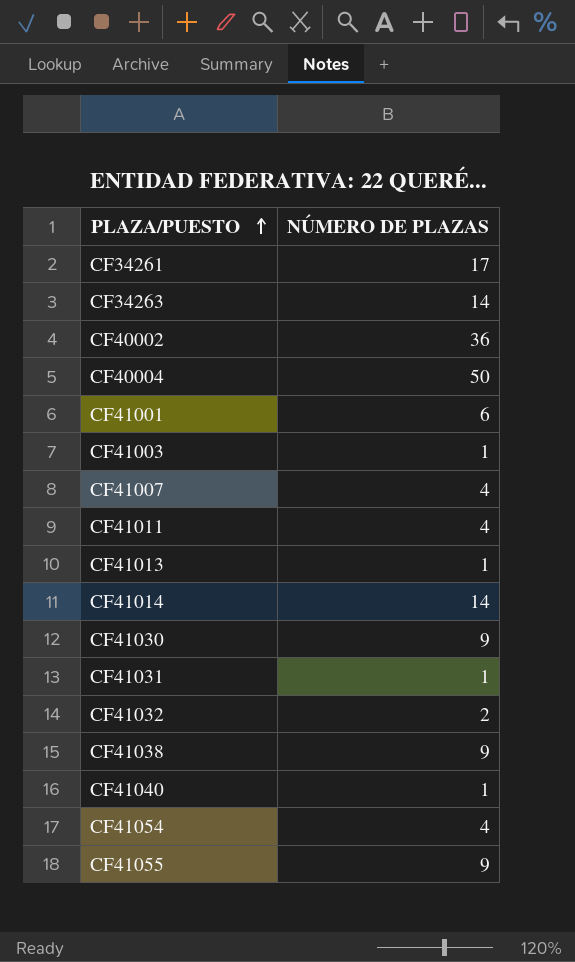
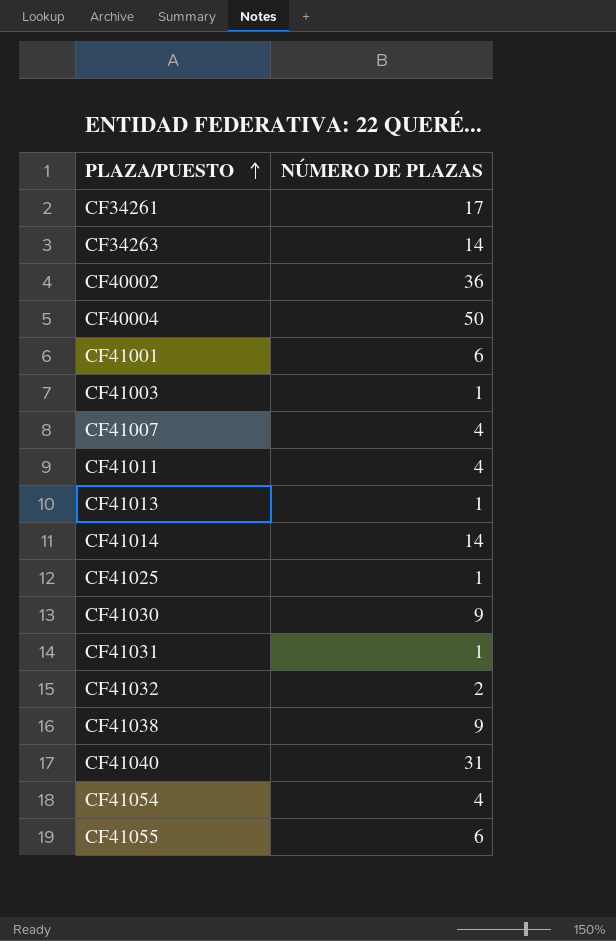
row CF41025: none -> 1
CF41040 | NÚMERO DE PLAZAS: 1 -> 31
CF41055 | NÚMERO DE PLAZAS: 9 -> 6

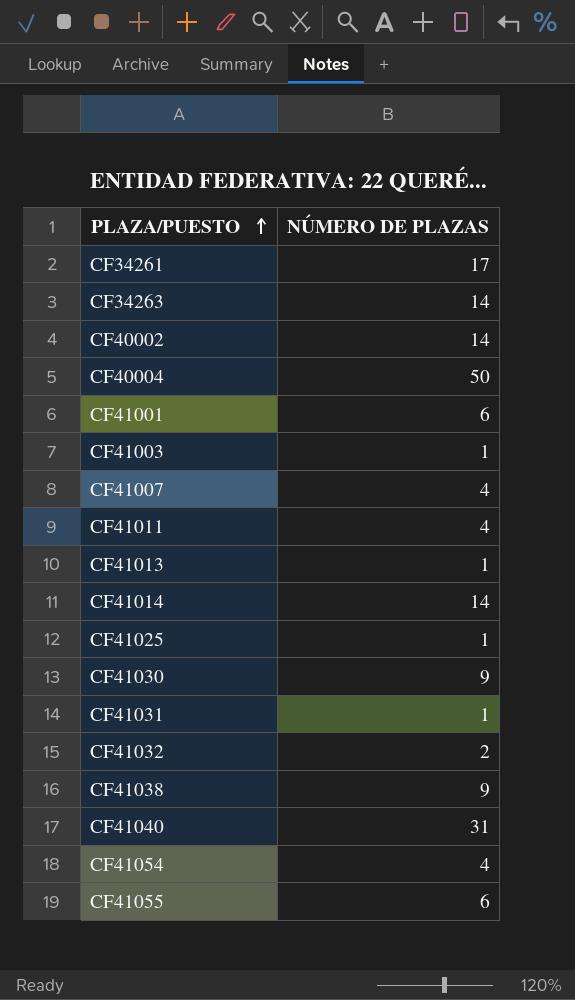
CF40002 | NÚMERO DE PLAZAS: 36 -> 14

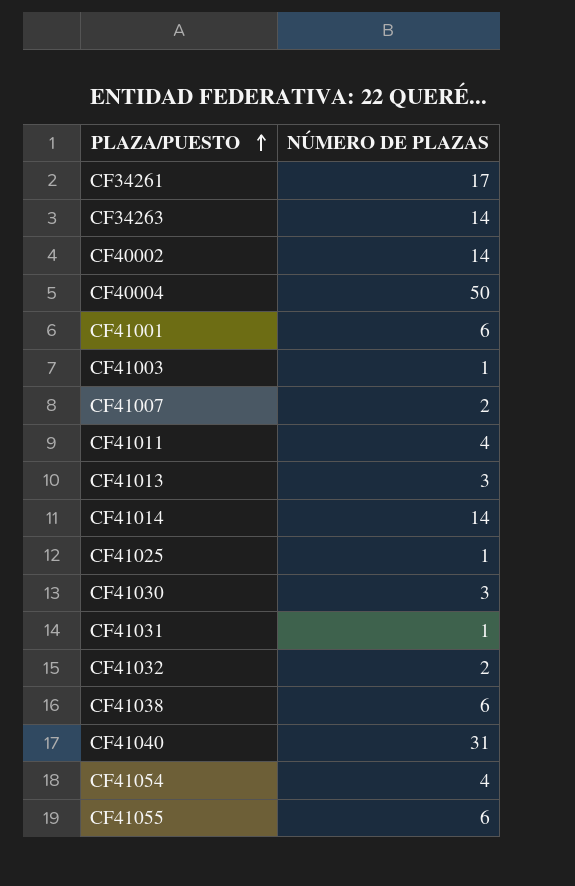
CF41007 | NÚMERO DE PLAZAS: 4 -> 2
CF41013 | NÚMERO DE PLAZAS: 1 -> 3
CF41030 | NÚMERO DE PLAZAS: 9 -> 3
CF41038 | NÚMERO DE PLAZAS: 9 -> 6

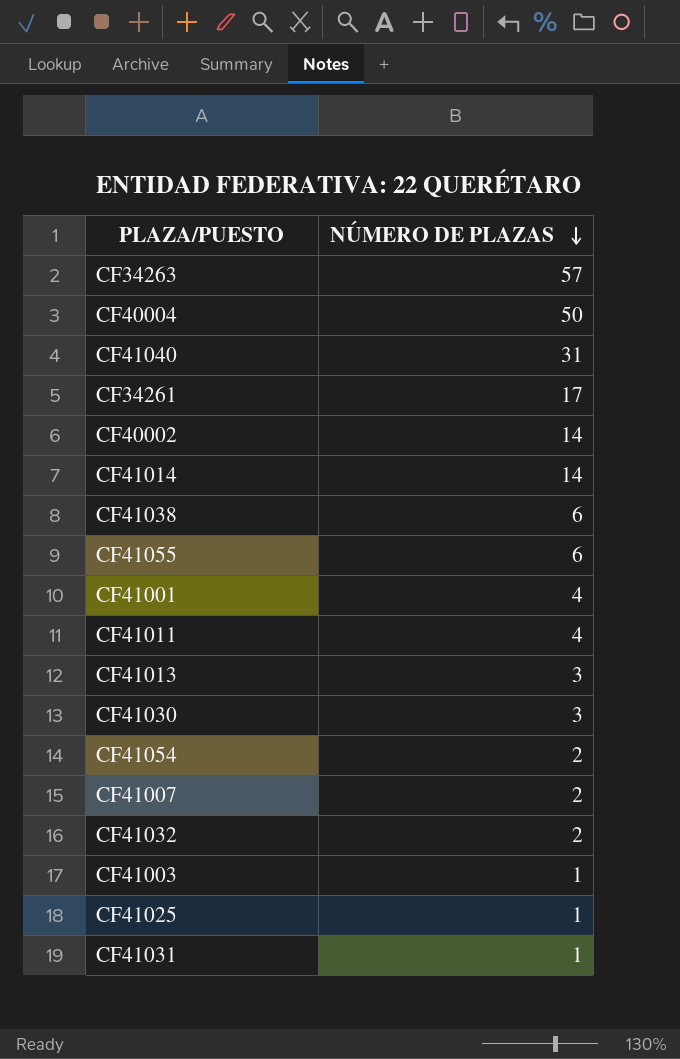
row order: PLAZA/PUESTO ascending -> NÚMERO DE PLAZAS descending
CF34263 | NÚMERO DE PLAZAS: 14 -> 57
CF41001 | NÚMERO DE PLAZAS: 6 -> 4
CF41054 | NÚMERO DE PLAZAS: 4 -> 2

